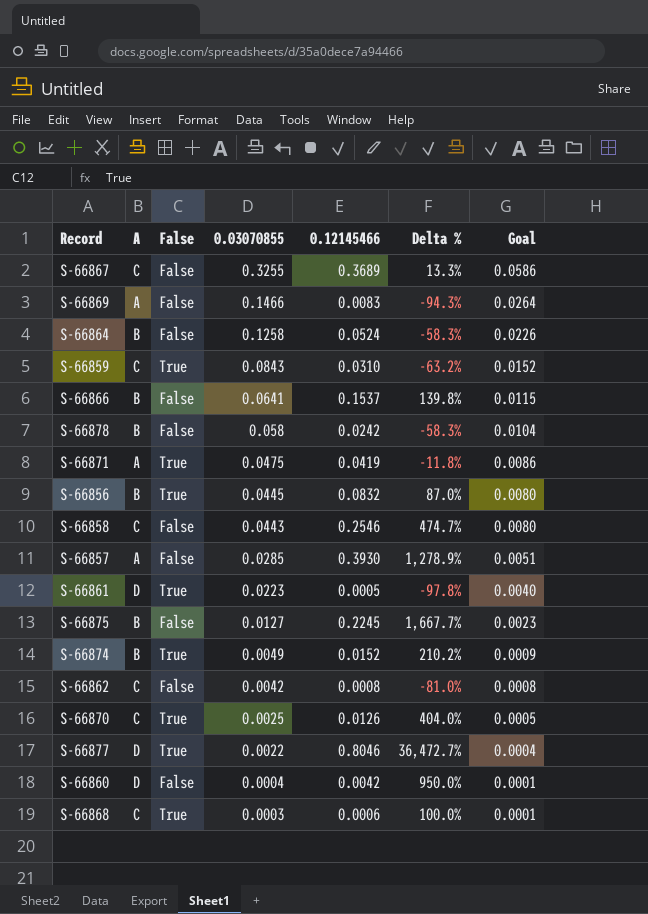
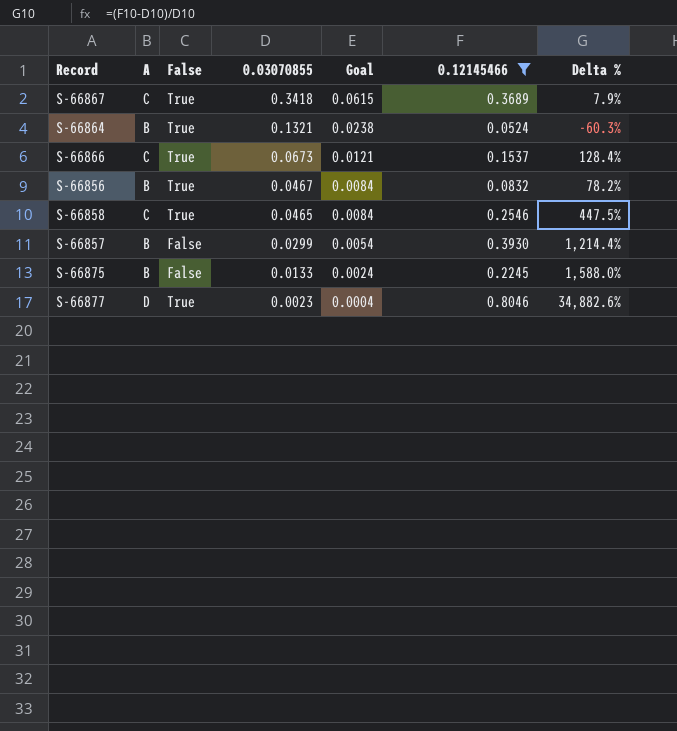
filter: none -> 0.12145466 >= 0.0524
column Goal | position: 7 -> 5
S-66867 | False: False -> True
S-66867 | 0.03070855: 0.3255 -> 0.3418
S-66867 | Goal: 0.0586 -> 0.0615
S-66867 | Delta %: 13.3% -> 7.9%
S-66864 | False: False -> True
S-66864 | 0.03070855: 0.1258 -> 0.1321
S-66864 | Goal: 0.0226 -> 0.0238
S-66864 | Delta %: -58.3% -> -60.3%
S-66866 | A: B -> C
S-66866 | False: False -> True
S-66866 | 0.03070855: 0.0641 -> 0.0673
S-66866 | Goal: 0.0115 -> 0.0121
S-66866 | Delta %: 139.8% -> 128.4%
S-66856 | 0.03070855: 0.0445 -> 0.0467
S-66856 | Goal: 0.0080 -> 0.0084
S-66856 | Delta %: 87.0% -> 78.2%
S-66858 | False: False -> True
S-66858 | 0.03070855: 0.0443 -> 0.0465
S-66858 | Goal: 0.0080 -> 0.0084
S-66858 | Delta %: 474.7% -> 447.5%
S-66857 | A: A -> B
S-66857 | 0.03070855: 0.0285 -> 0.0299
S-66857 | Goal: 0.0051 -> 0.0054
S-66857 | Delta %: 1,278.9% -> 1,214.4%
S-66875 | 0.03070855: 0.0127 -> 0.0133
S-66875 | Goal: 0.0023 -> 0.0024
S-66875 | Delta %: 1,667.7% -> 1,588.0%
S-66877 | 0.03070855: 0.0022 -> 0.0023
S-66877 | Delta %: 36,472.7% -> 34,882.6%

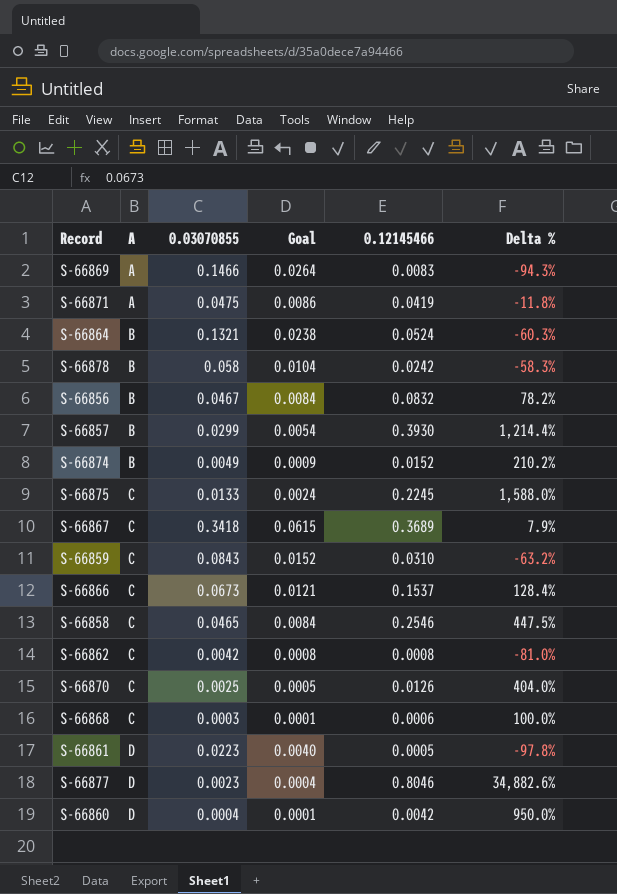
filter: 0.12145466 >= 0.0524 -> none
row order: 0.03070855 descending -> A ascending
column False | position: 3 -> none
S-66875 | A: B -> C

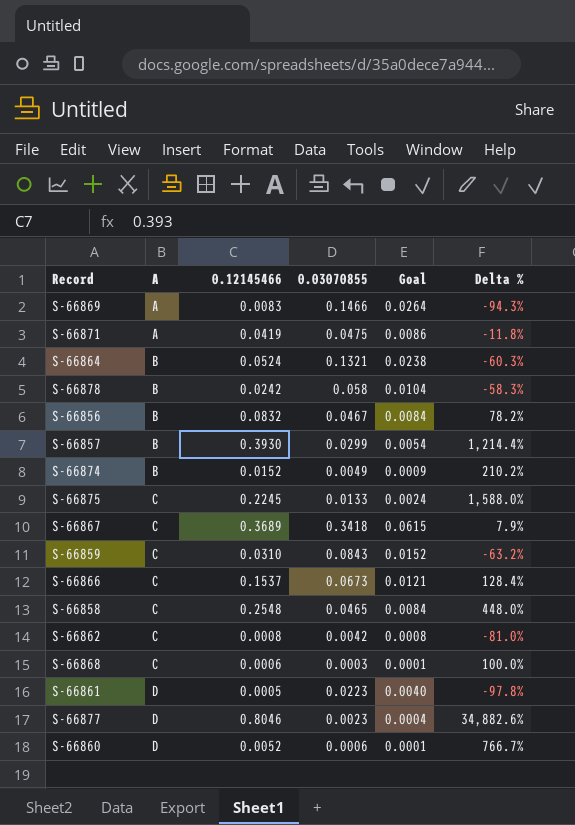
column 0.12145466 | position: 5 -> 3
row S-66870: C | 0.0025 | 0.0005 | 0.0126 | 404.0% -> none
S-66858 | 0.12145466: 0.2546 -> 0.2548
S-66858 | Delta %: 447.5% -> 448.0%
S-66860 | 0.12145466: 0.0042 -> 0.0052
S-66860 | 0.03070855: 0.0004 -> 0.0006
S-66860 | Delta %: 950.0% -> 766.7%

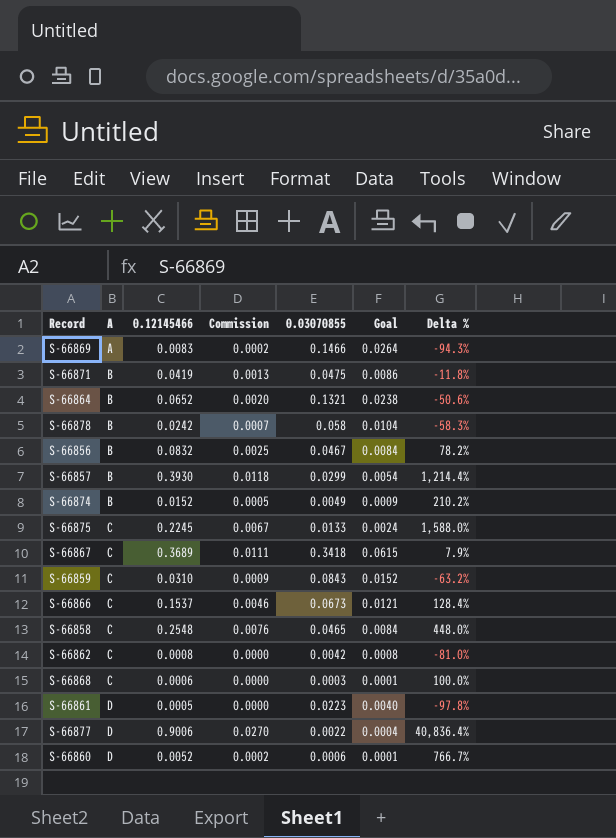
column Commission | formula: none -> [0.12145466] * 0.03
S-66871 | A: A -> B
S-66864 | 0.12145466: 0.0524 -> 0.0652
S-66864 | Delta %: -60.3% -> -50.6%
S-66877 | 0.12145466: 0.8046 -> 0.9006
S-66877 | 0.03070855: 0.0023 -> 0.0022
S-66877 | Delta %: 34,882.6% -> 40,836.4%

